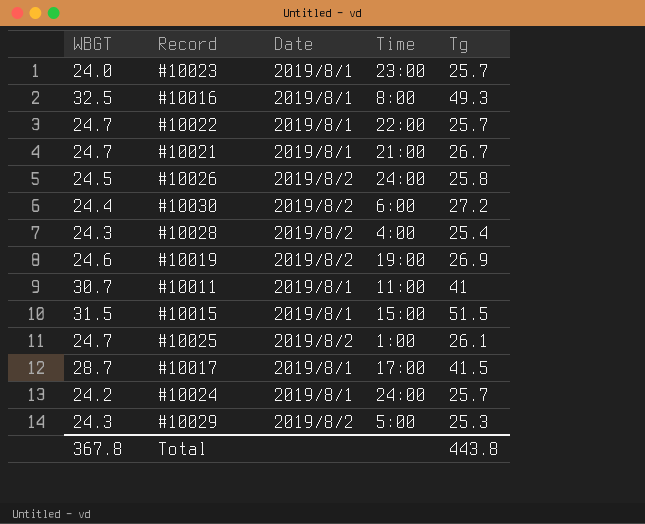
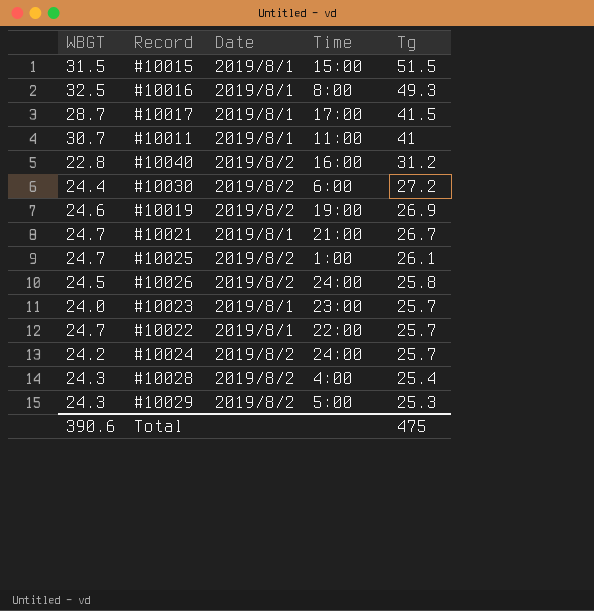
row order: none -> Tg descending
row #10040: none -> 22.8 | 2019/8/2 | 16:00 | 31.2
#10024 | Date: 2019/8/1 -> 2019/8/2
Total | WBGT: 367.8 -> 390.6
Total | Tg: 443.8 -> 475

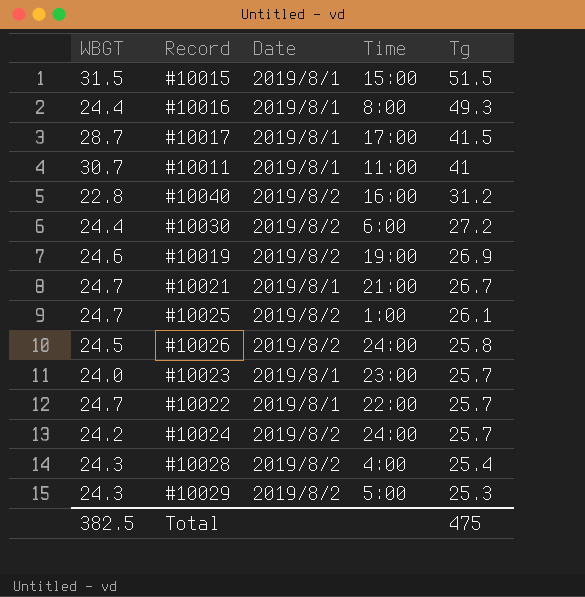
#10016 | WBGT: 32.5 -> 24.4
Total | WBGT: 390.6 -> 382.5

